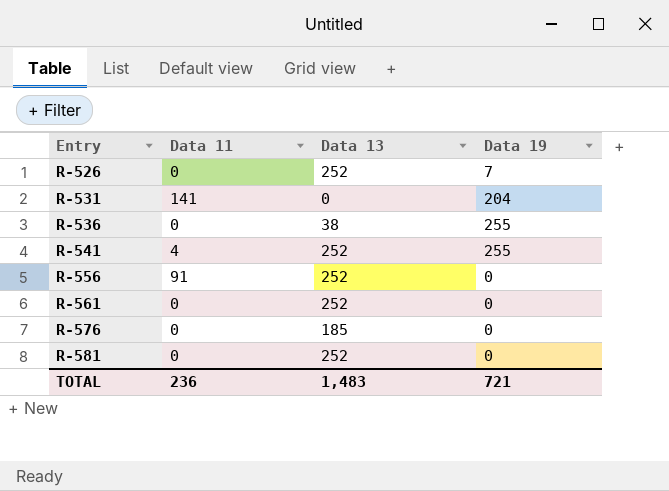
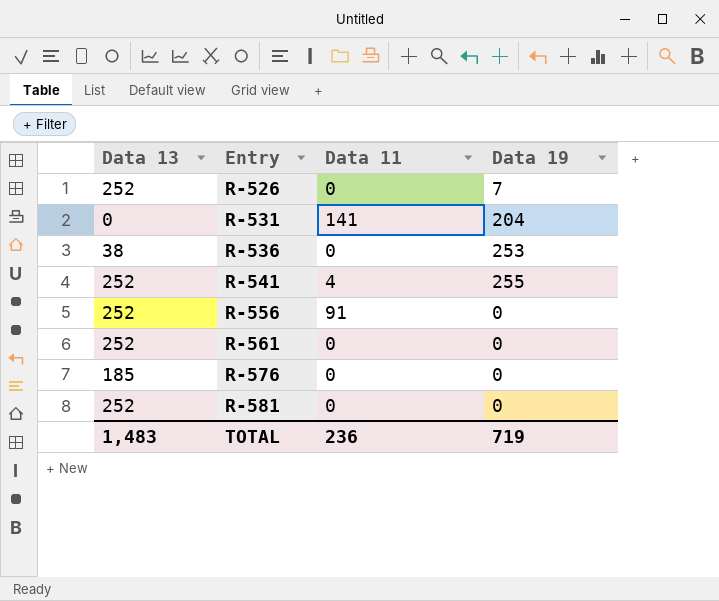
column Data 13 | position: 3 -> 1
R-536 | Data 19: 255 -> 253
TOTAL | Data 19: 721 -> 719

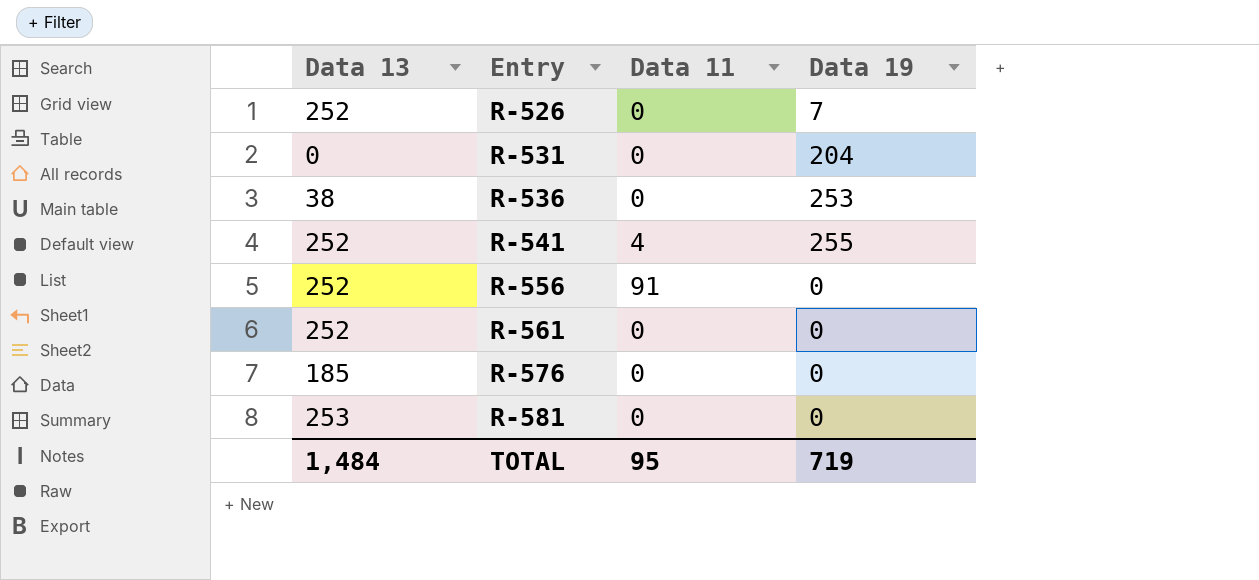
R-531 | Data 11: 141 -> 0
R-581 | Data 13: 252 -> 253
TOTAL | Data 13: 1,483 -> 1,484
TOTAL | Data 11: 236 -> 95

